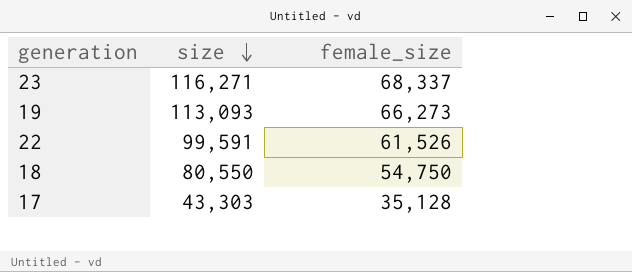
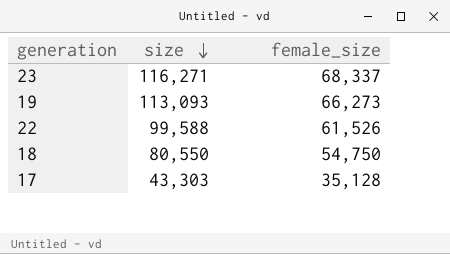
22 | size: 99,591 -> 99,588

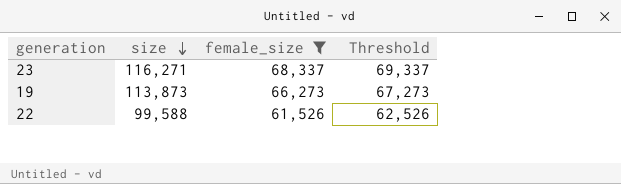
filter: none -> female_size >= 61,526
column Threshold | formula: none -> [female_size] + 1000
19 | size: 113,093 -> 113,873

